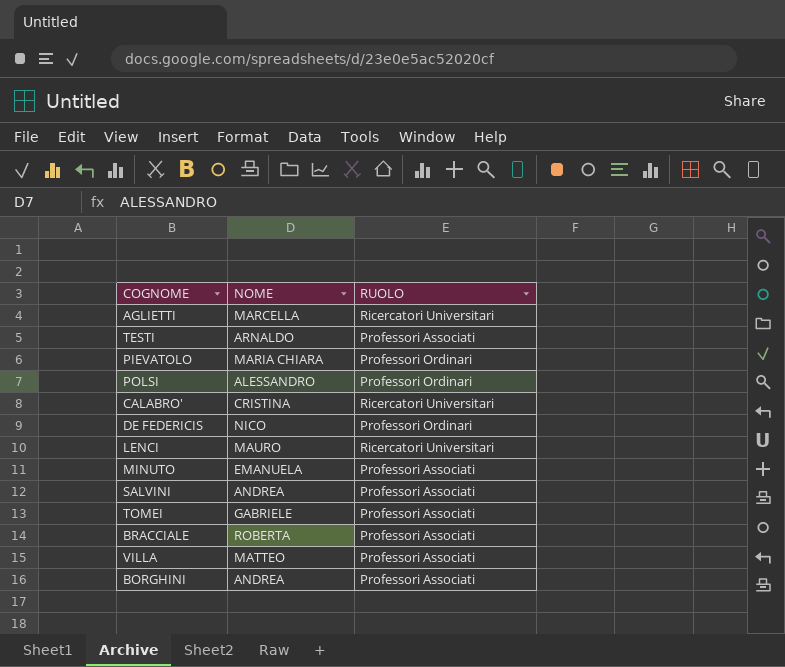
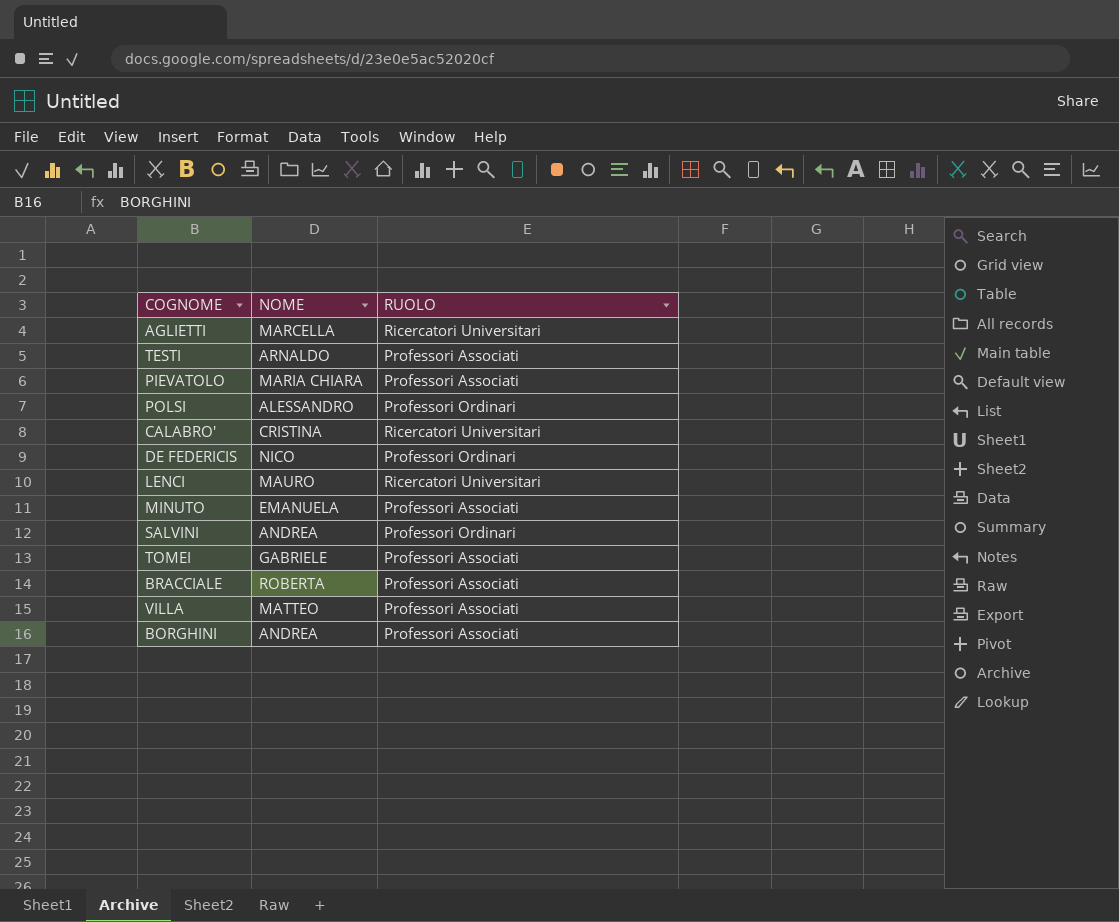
PIEVATOLO | RUOLO: Professori Ordinari -> Professori Associati
SALVINI | RUOLO: Professori Associati -> Professori Ordinari

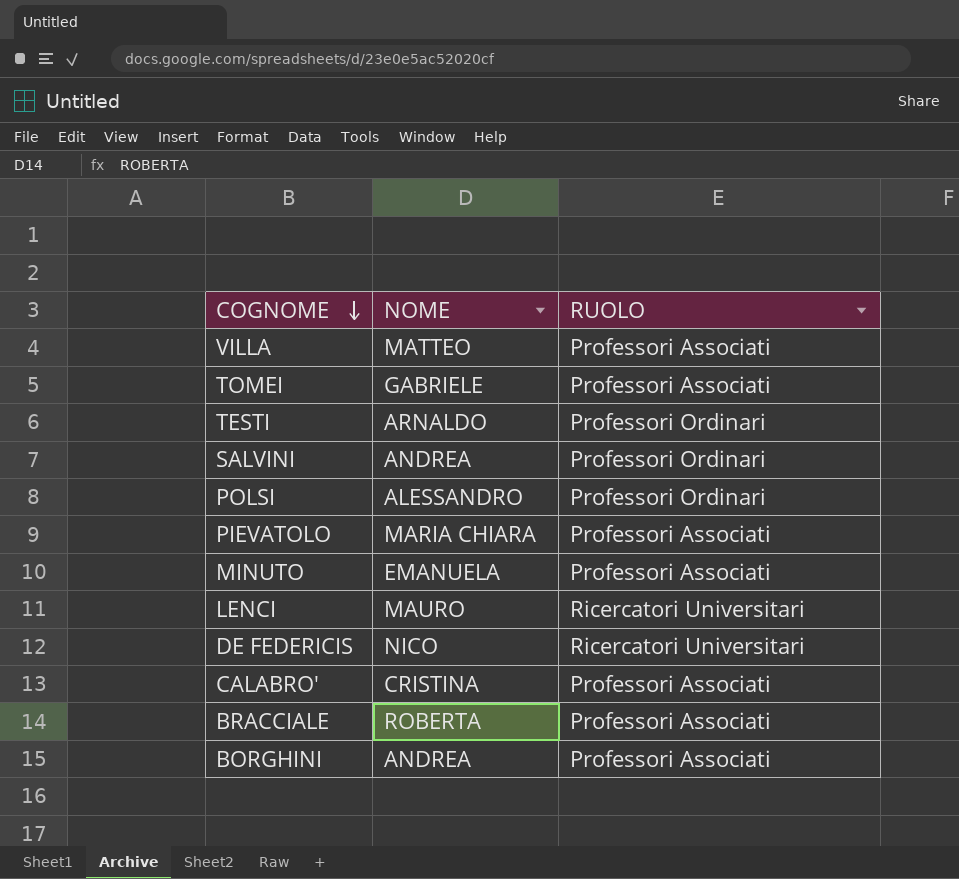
row order: none -> COGNOME descending
row AGLIETTI: MARCELLA | Ricercatori Universitari -> none
TESTI | RUOLO: Professori Associati -> Professori Ordinari
DE FEDERICIS | RUOLO: Professori Ordinari -> Ricercatori Universitari
CALABRO' | RUOLO: Ricercatori Universitari -> Professori Associati

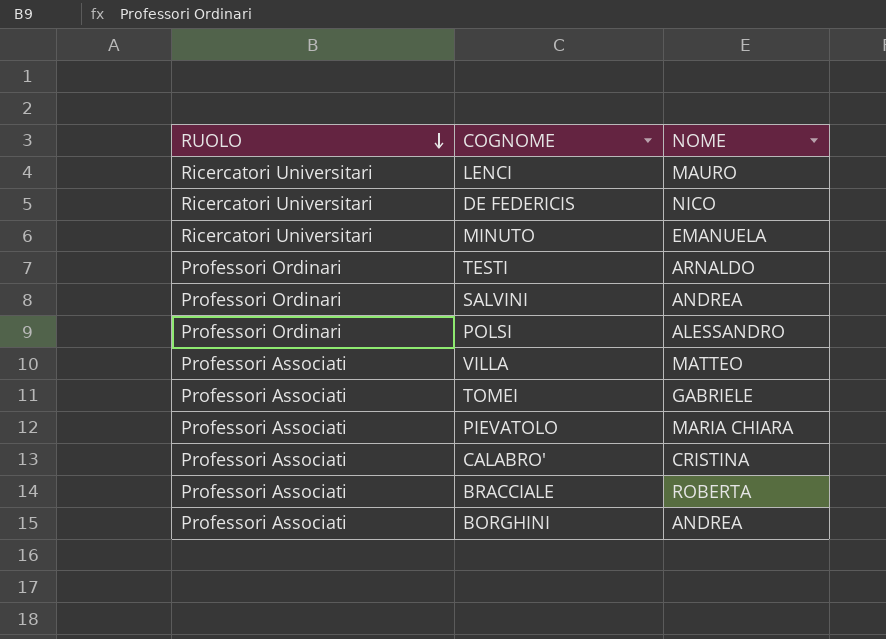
row order: COGNOME descending -> RUOLO descending
column RUOLO | position: 3 -> 1
MINUTO | RUOLO: Professori Associati -> Ricercatori Universitari

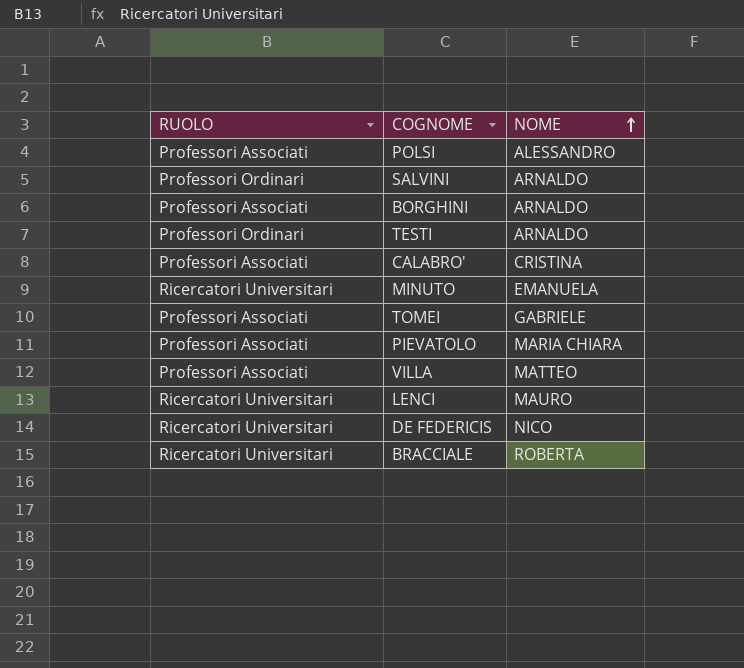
row order: RUOLO descending -> NOME ascending
POLSI | RUOLO: Professori Ordinari -> Professori Associati
SALVINI | NOME: ANDREA -> ARNALDO
BORGHINI | NOME: ANDREA -> ARNALDO
BRACCIALE | RUOLO: Professori Associati -> Ricercatori Universitari

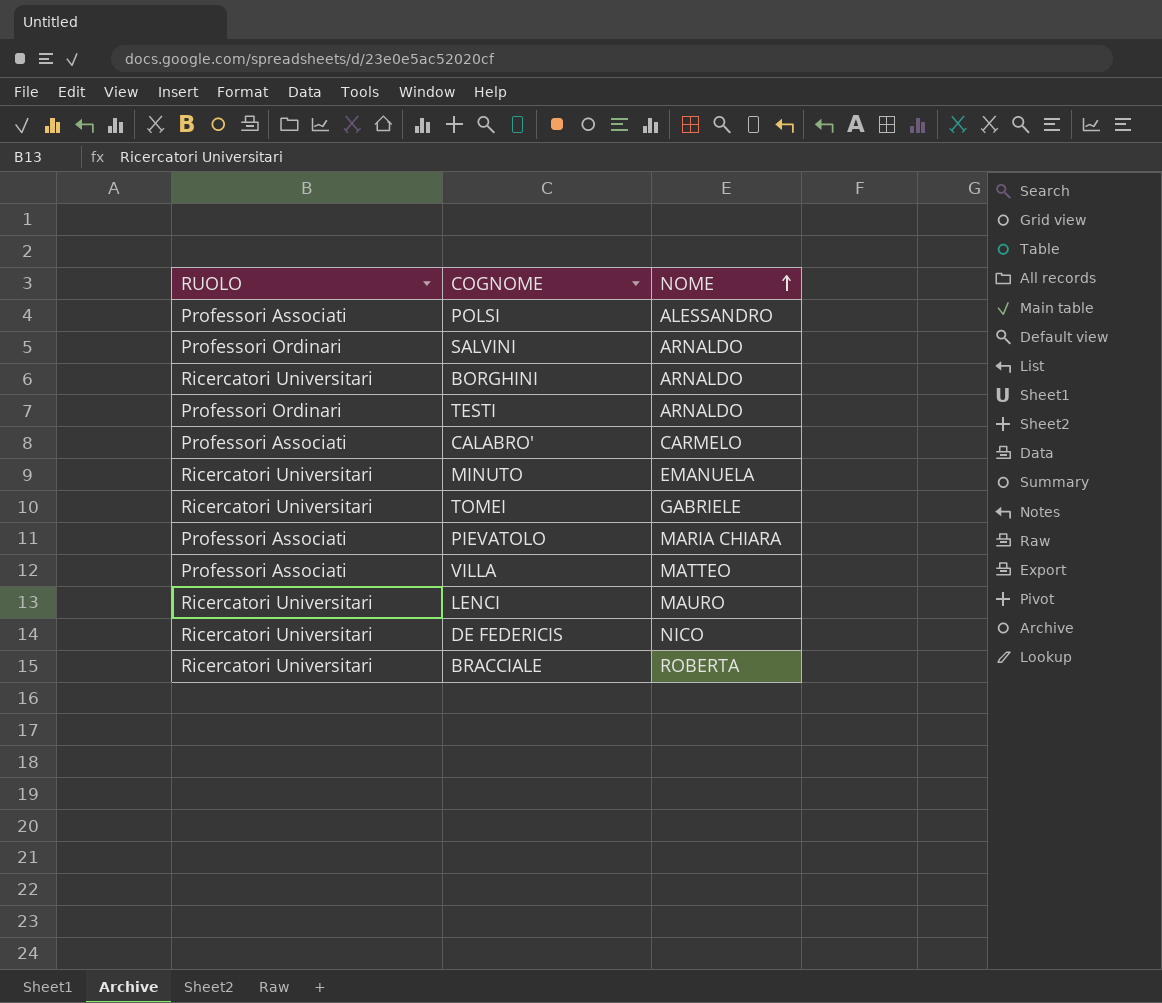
BORGHINI | RUOLO: Professori Associati -> Ricercatori Universitari
CALABRO' | NOME: CRISTINA -> CARMELO
TOMEI | RUOLO: Professori Associati -> Ricercatori Universitari

